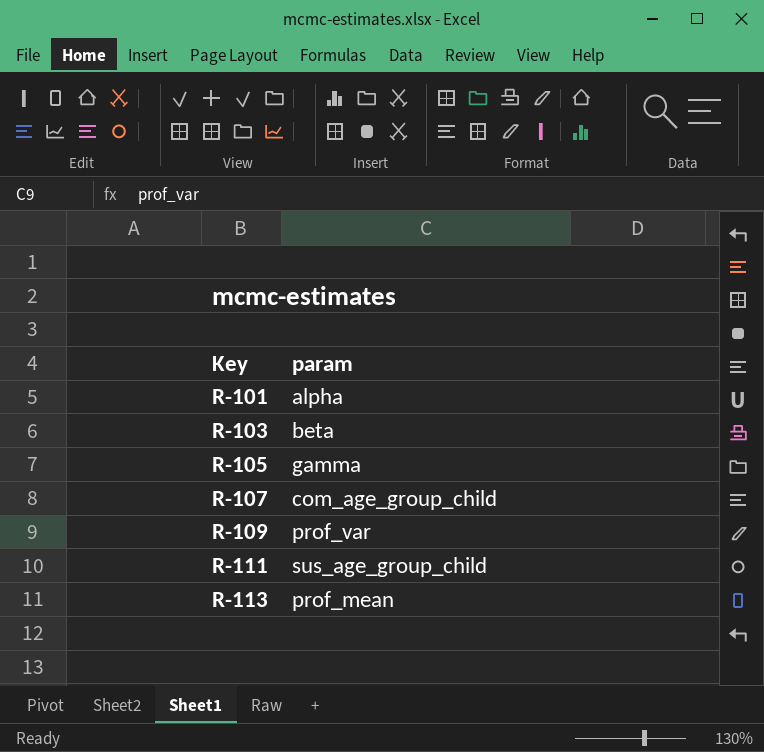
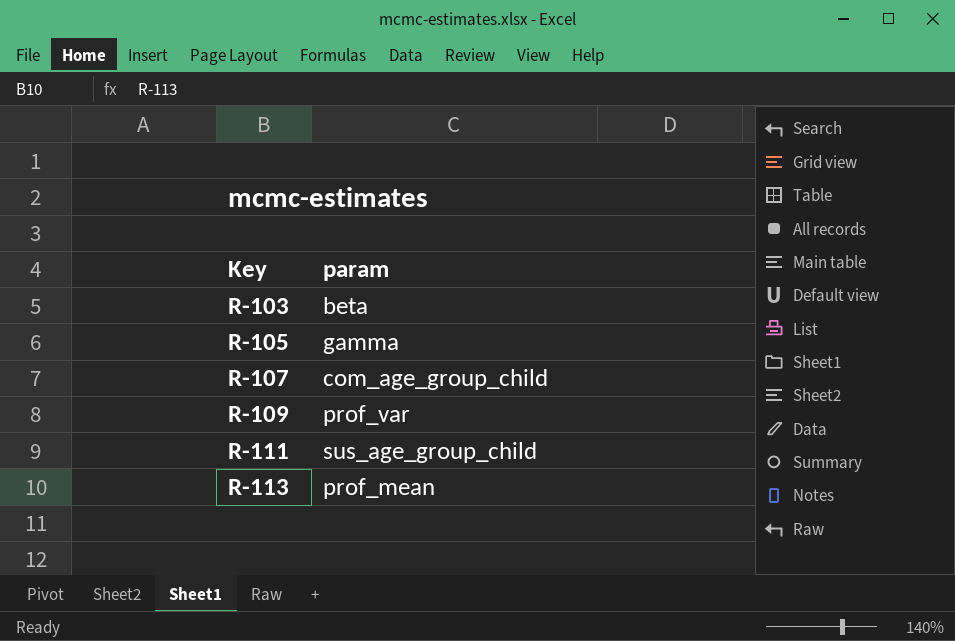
row R-101: alpha -> none

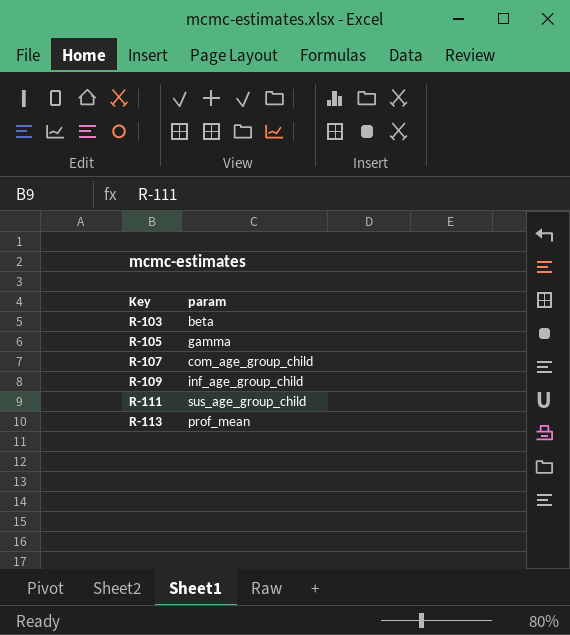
R-109 | param: prof_var -> inf_age_group_child

